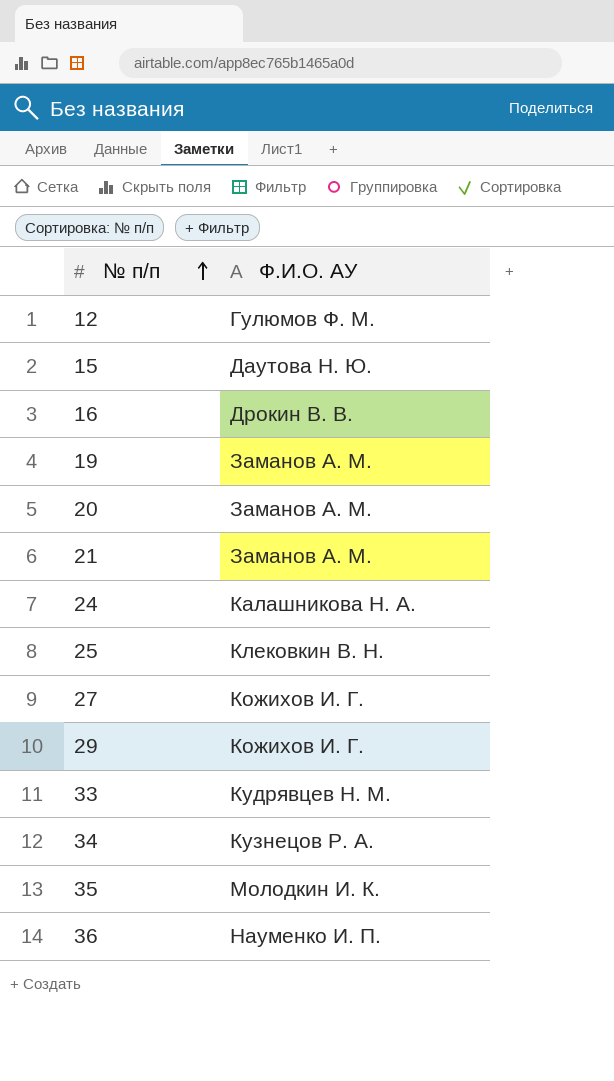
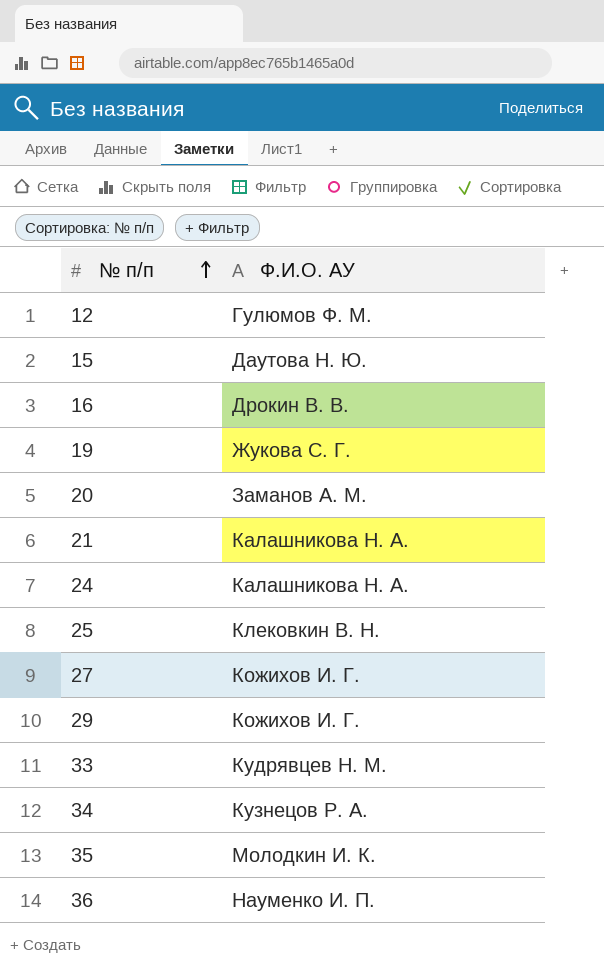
19 | Ф.И.О. АУ: Заманов А. М. -> Жукова С. Г.
21 | Ф.И.О. АУ: Заманов А. М. -> Калашникова Н. А.

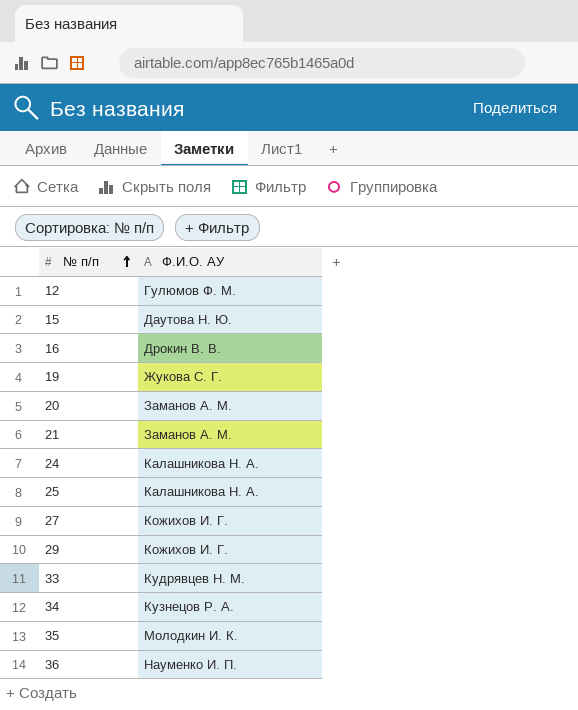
21 | Ф.И.О. АУ: Калашникова Н. А. -> Заманов А. М.
25 | Ф.И.О. АУ: Клековкин В. Н. -> Калашникова Н. А.

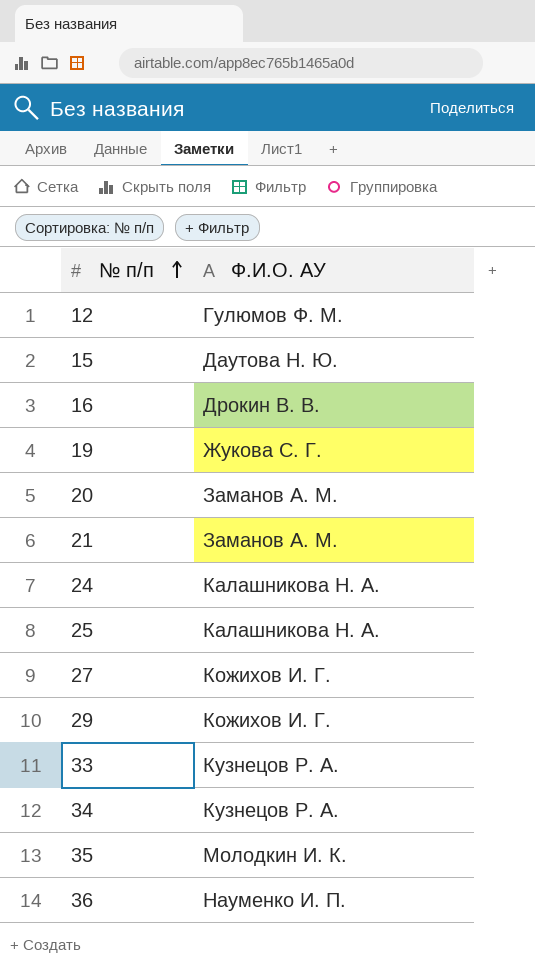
33 | Ф.И.О. АУ: Кудрявцев Н. М. -> Кузнецов Р. А.

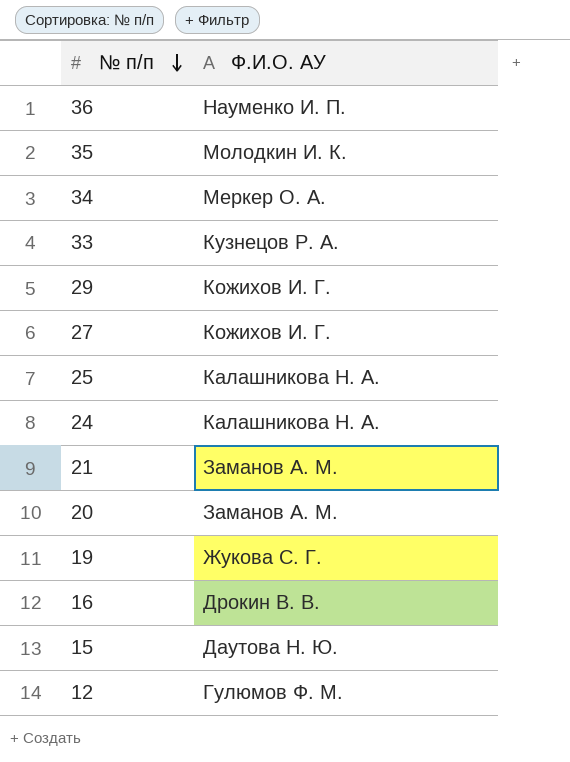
row order: № п/п ascending -> № п/п descending
34 | Ф.И.О. АУ: Кузнецов Р. А. -> Меркер О. А.

